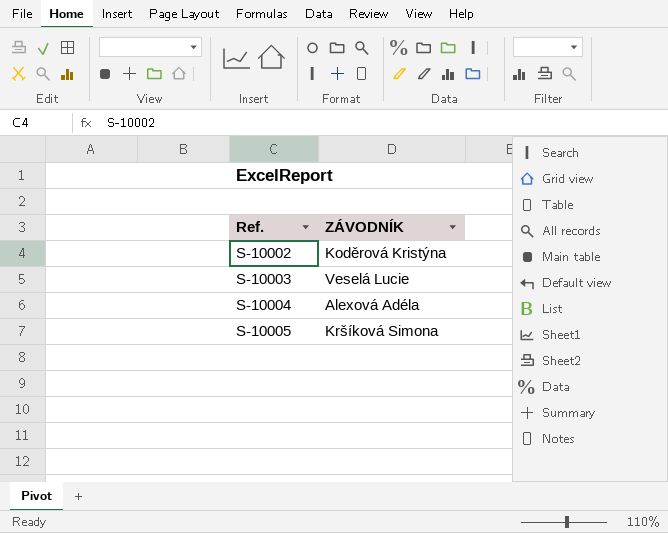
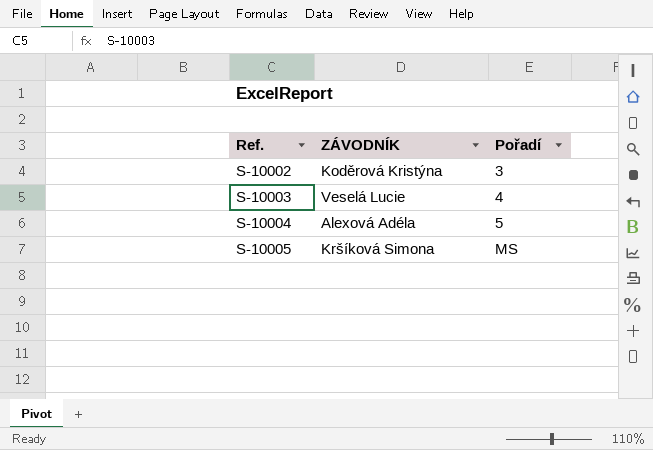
column Pořadí | position: none -> 3

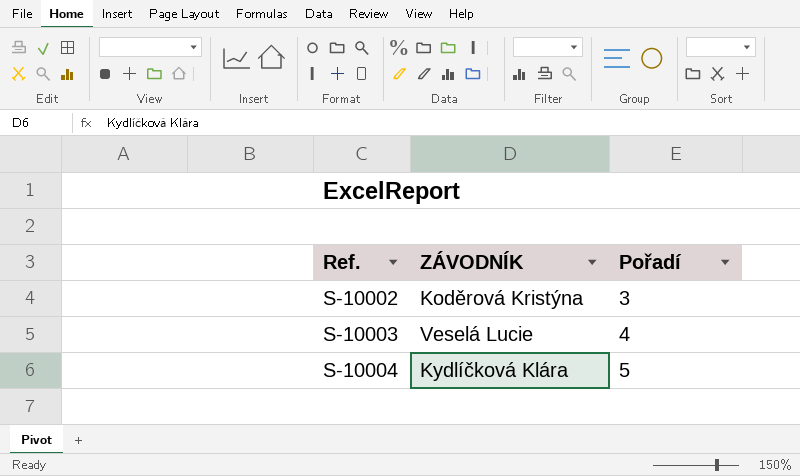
row S-10005: Kršíková Simona | MS -> none
S-10004 | ZÁVODNÍK: Alexová Adéla -> Kydlíčková Klára

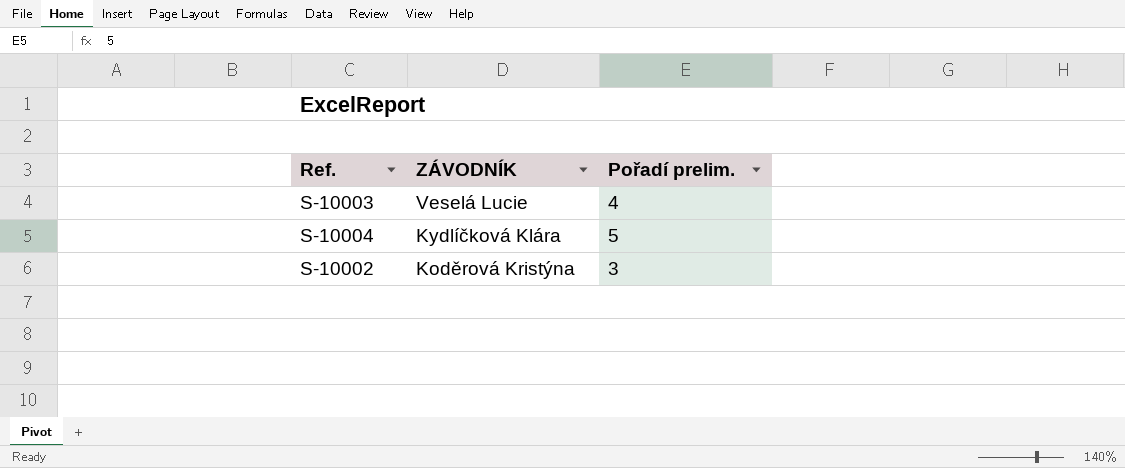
row order: Ref. ascending -> ZÁVODNÍK descending
column name: Pořadí -> Pořadí prelim.

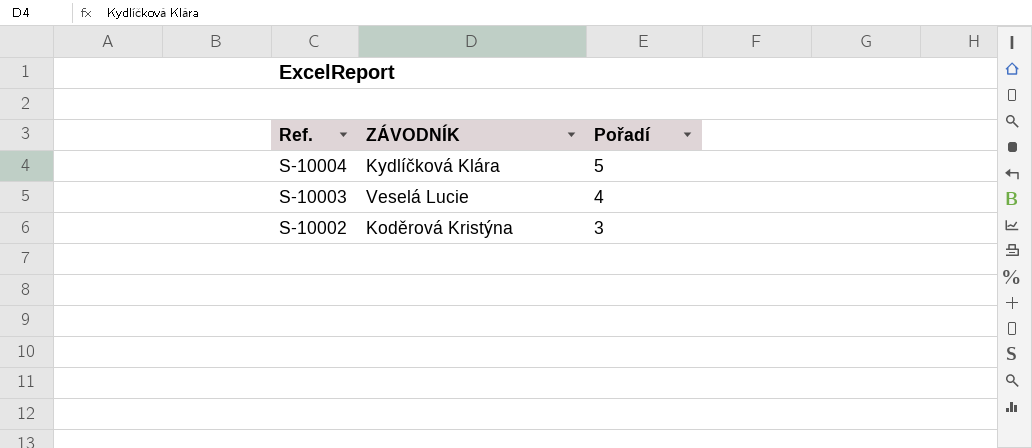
row order: ZÁVODNÍK descending -> Ref. descending
column name: Pořadí prelim. -> Pořadí

